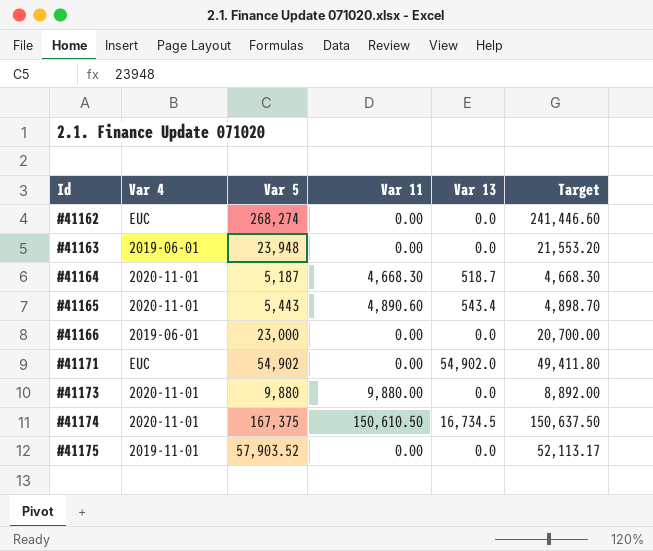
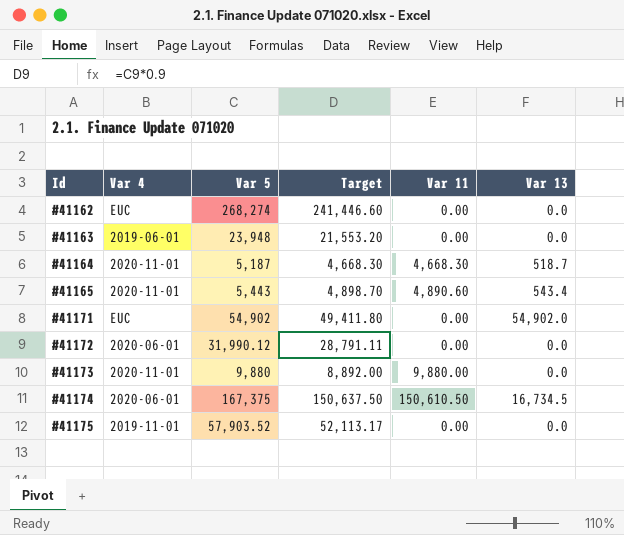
column Target | position: 6 -> 4
row #41166: 2019-06-01 | 23,000 | 0.00 | 0.0 | 20,700.00 -> none
row #41172: none -> 2020-06-01 | 31,990.12 | 28,791.11 | 0.00 | 0.0
#41174 | Var 4: 2020-11-01 -> 2020-06-01

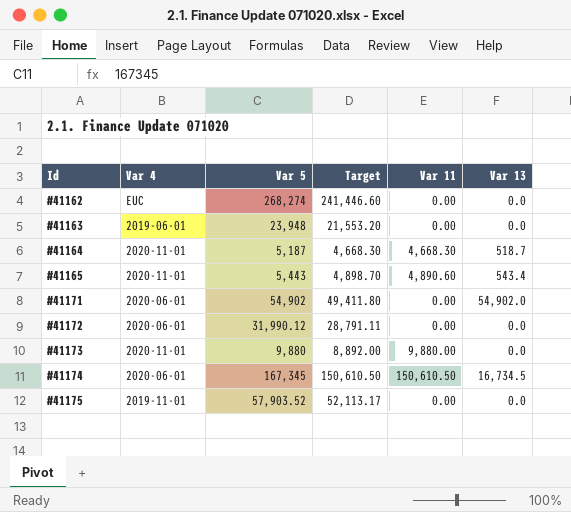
#41171 | Var 4: EUC -> 2020-06-01
#41174 | Var 5: 167,375 -> 167,345
#41174 | Target: 150,637.50 -> 150,610.50

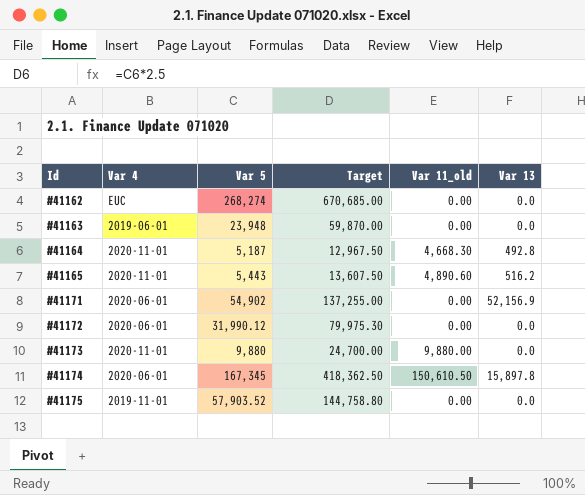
column Target | formula: [Var 5] * 0.9 -> [Var 5] * 2.5
column name: Var 11 -> Var 11_old
#41164 | Var 13: 518.7 -> 492.8
#41165 | Var 13: 543.4 -> 516.2
#41171 | Var 13: 54,902.0 -> 52,156.9
#41174 | Var 13: 16,734.5 -> 15,897.8

